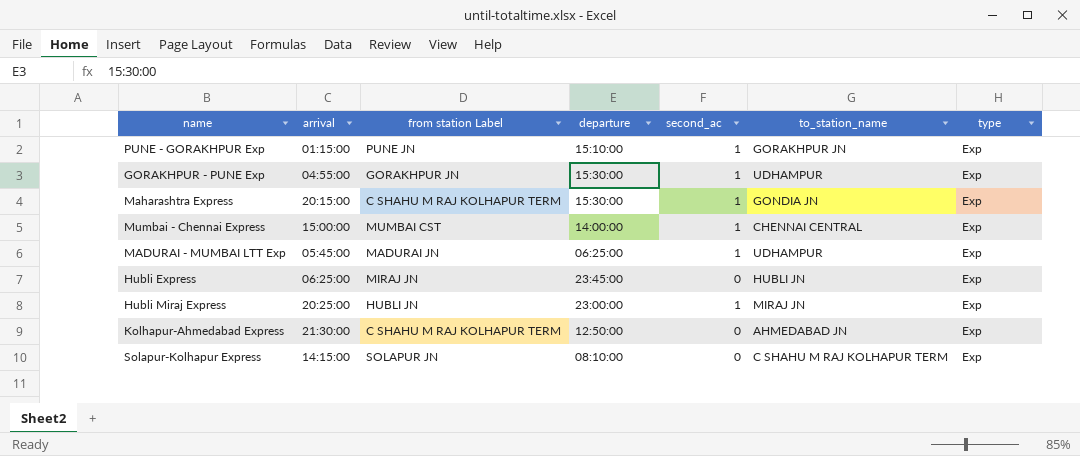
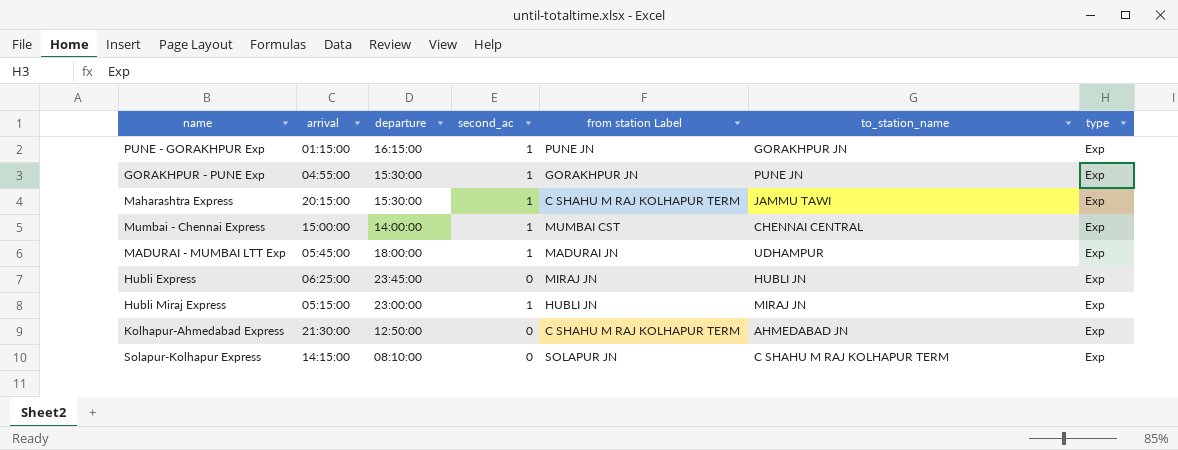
column from station Label | position: 3 -> 5
PUNE - GORAKHPUR Exp | departure: 15:10:00 -> 16:15:00
GORAKHPUR - PUNE Exp | to_station_name: UDHAMPUR -> PUNE JN
Maharashtra Express | to_station_name: GONDIA JN -> JAMMU TAWI
MADURAI - MUMBAI LTT Exp | departure: 06:25:00 -> 18:00:00
Hubli Miraj Express | arrival: 20:25:00 -> 05:15:00

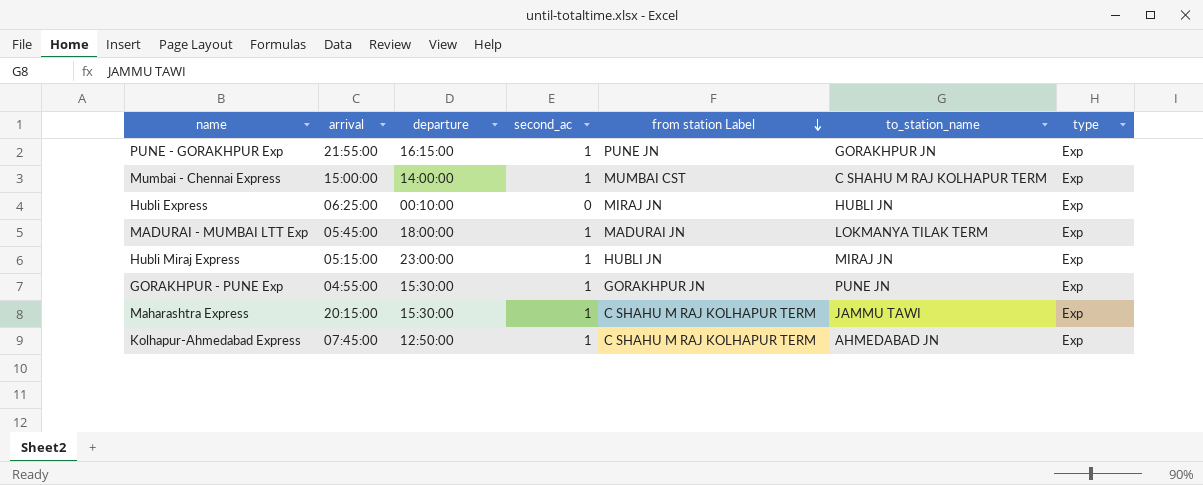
row order: none -> from station Label descending
row Solapur-Kolhapur Express: 14:15:00 | 08:10:00 | 0 | SOLAPUR JN | C SHAHU M RAJ KOLHAPUR TERM | Exp -> none
PUNE - GORAKHPUR Exp | arrival: 01:15:00 -> 21:55:00
Mumbai - Chennai Express | to_station_name: CHENNAI CENTRAL -> C SHAHU M RAJ KOLHAPUR TERM
Hubli Express | departure: 23:45:00 -> 00:10:00
MADURAI - MUMBAI LTT Exp | to_station_name: UDHAMPUR -> LOKMANYA TILAK TERM
Kolhapur-Ahmedabad Express | arrival: 21:30:00 -> 07:45:00
Kolhapur-Ahmedabad Express | second_ac: 0 -> 1

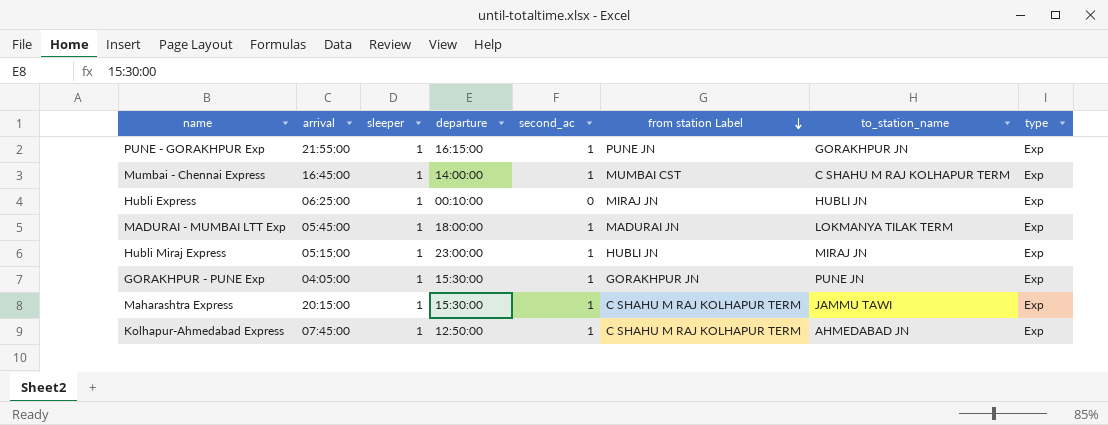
column sleeper | position: none -> 3
Mumbai - Chennai Express | arrival: 15:00:00 -> 16:45:00
GORAKHPUR - PUNE Exp | arrival: 04:55:00 -> 04:05:00

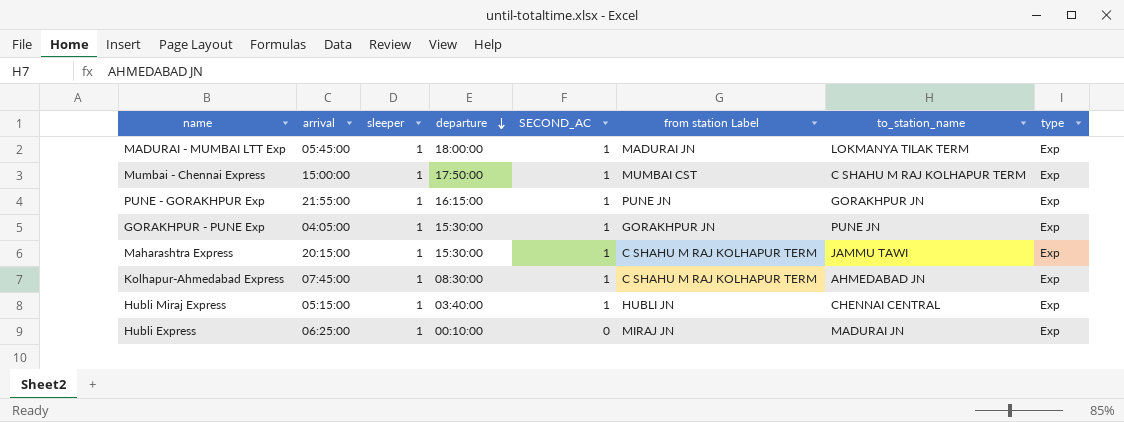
row order: from station Label descending -> departure descending
column name: second_ac -> SECOND_AC
Mumbai - Chennai Express | arrival: 16:45:00 -> 15:00:00
Mumbai - Chennai Express | departure: 14:00:00 -> 17:50:00
Kolhapur-Ahmedabad Express | departure: 12:50:00 -> 08:30:00
Hubli Miraj Express | departure: 23:00:00 -> 03:40:00
Hubli Miraj Express | to_station_name: MIRAJ JN -> CHENNAI CENTRAL
Hubli Express | to_station_name: HUBLI JN -> MADURAI JN

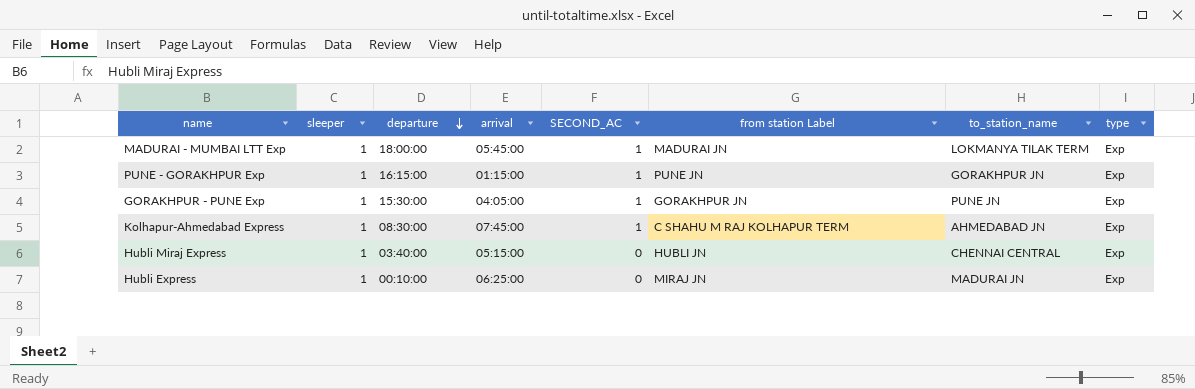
column arrival | position: 2 -> 4
row Mumbai - Chennai Express: 15:00:00 | 1 | 17:50:00 | 1 | MUMBAI CST | C SHAHU M RAJ KOLHAPUR TERM | Exp -> none
row Maharashtra Express: 20:15:00 | 1 | 15:30:00 | 1 | C SHAHU M RAJ KOLHAPUR TERM | JAMMU TAWI | Exp -> none
PUNE - GORAKHPUR Exp | arrival: 21:55:00 -> 01:15:00
Hubli Miraj Express | SECOND_AC: 1 -> 0

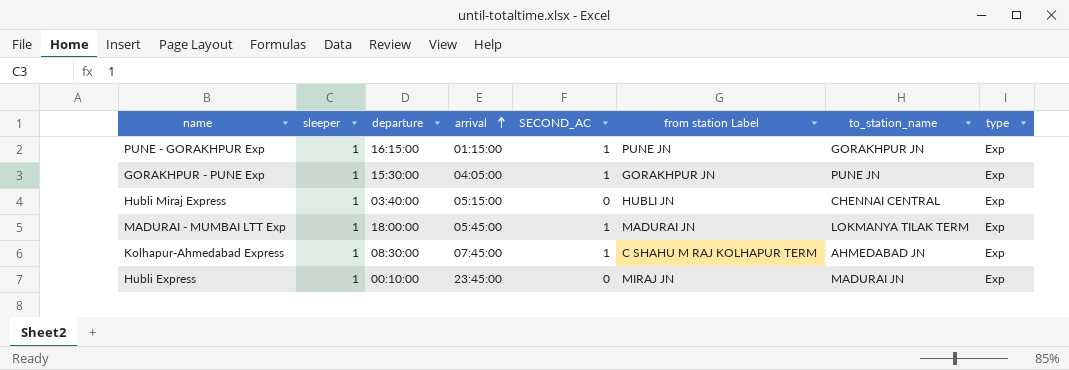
row order: departure descending -> arrival ascending
Hubli Express | arrival: 06:25:00 -> 23:45:00

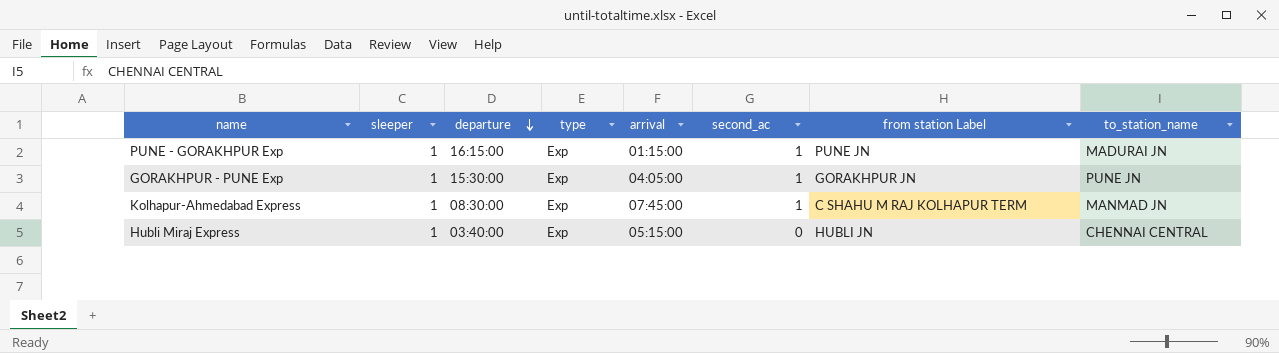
row order: arrival ascending -> departure descending
column type | position: 8 -> 4
column name: SECOND_AC -> second_ac
row MADURAI - MUMBAI LTT Exp: 1 | 18:00:00 | 05:45:00 | 1 | MADURAI JN | LOKMANYA TILAK TERM | Exp -> none
row Hubli Express: 1 | 00:10:00 | 23:45:00 | 0 | MIRAJ JN | MADURAI JN | Exp -> none
PUNE - GORAKHPUR Exp | to_station_name: GORAKHPUR JN -> MADURAI JN
Kolhapur-Ahmedabad Express | to_station_name: AHMEDABAD JN -> MANMAD JN

